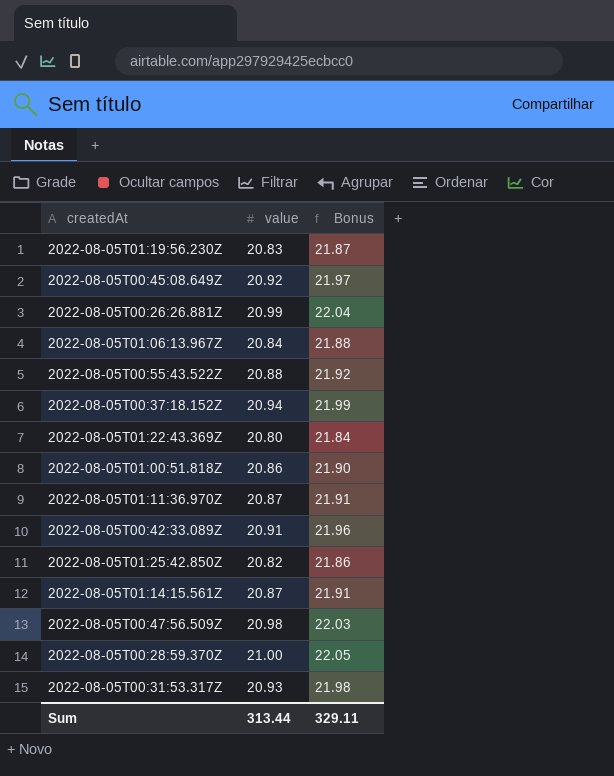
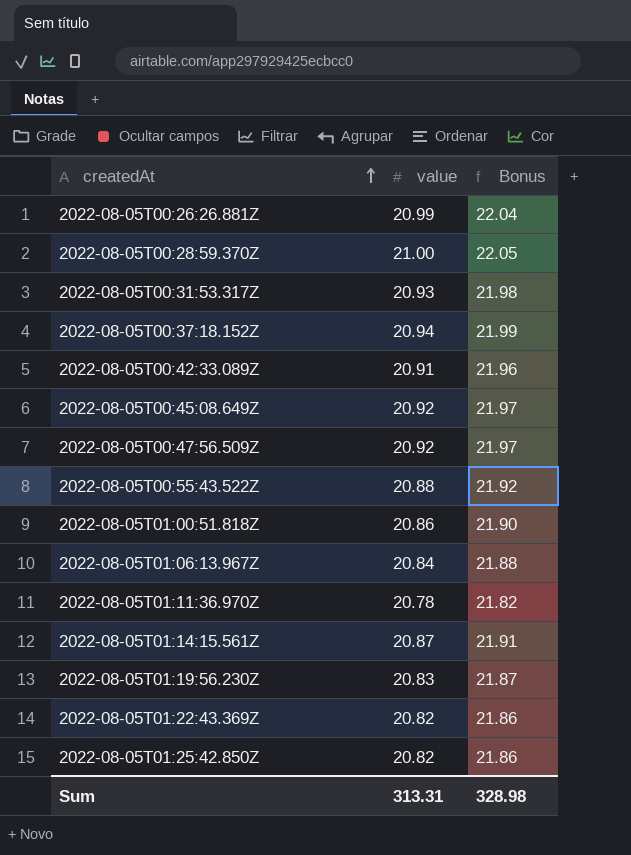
row order: none -> createdAt ascending
2022-08-05T00:47:56.509Z | value: 20.98 -> 20.92
2022-08-05T00:47:56.509Z | Bonus: 22.03 -> 21.97
2022-08-05T01:11:36.970Z | value: 20.87 -> 20.78
2022-08-05T01:11:36.970Z | Bonus: 21.91 -> 21.82
2022-08-05T01:22:43.369Z | value: 20.80 -> 20.82
2022-08-05T01:22:43.369Z | Bonus: 21.84 -> 21.86
Sum | value: 313.44 -> 313.31
Sum | Bonus: 329.11 -> 328.98

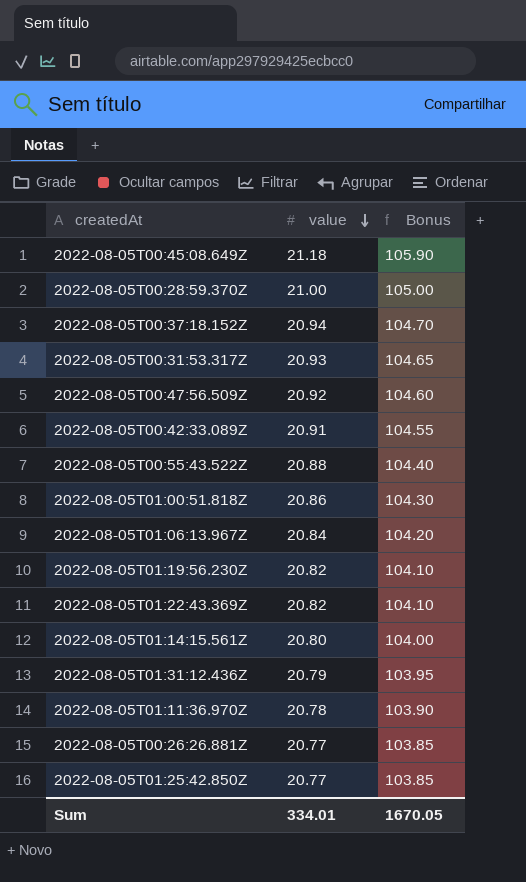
row order: createdAt ascending -> value descending
column Bonus | formula: [value] * 1.05 -> [value] * 5
2022-08-05T00:45:08.649Z | value: 20.92 -> 21.18
2022-08-05T01:19:56.230Z | value: 20.83 -> 20.82
2022-08-05T01:14:15.561Z | value: 20.87 -> 20.80
row 2022-08-05T01:31:12.436Z: none -> 20.79 | 103.95
2022-08-05T00:26:26.881Z | value: 20.99 -> 20.77
2022-08-05T01:25:42.850Z | value: 20.82 -> 20.77
Sum | value: 313.31 -> 334.01
Sum | Bonus: 328.98 -> 1670.05

